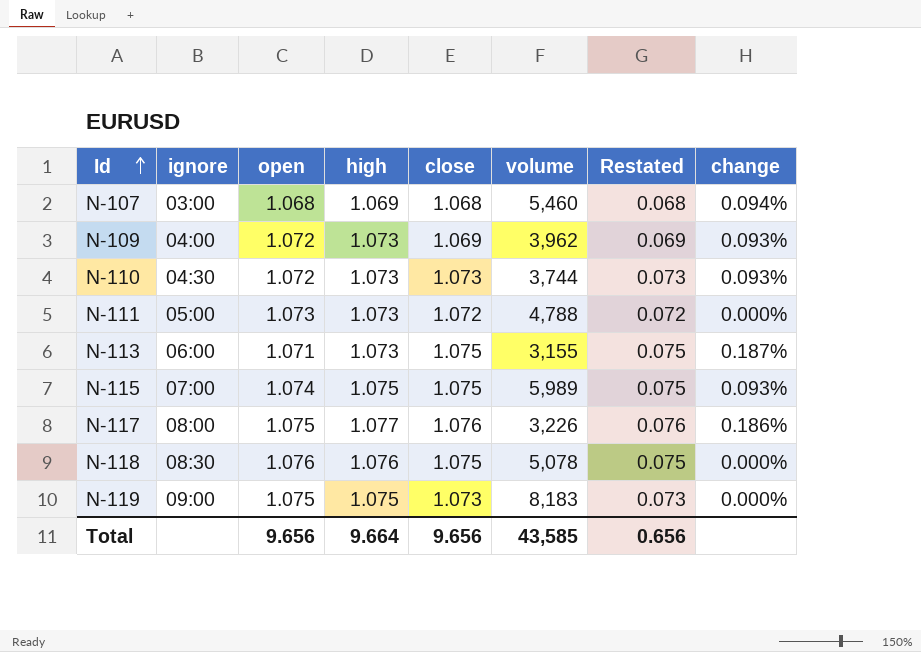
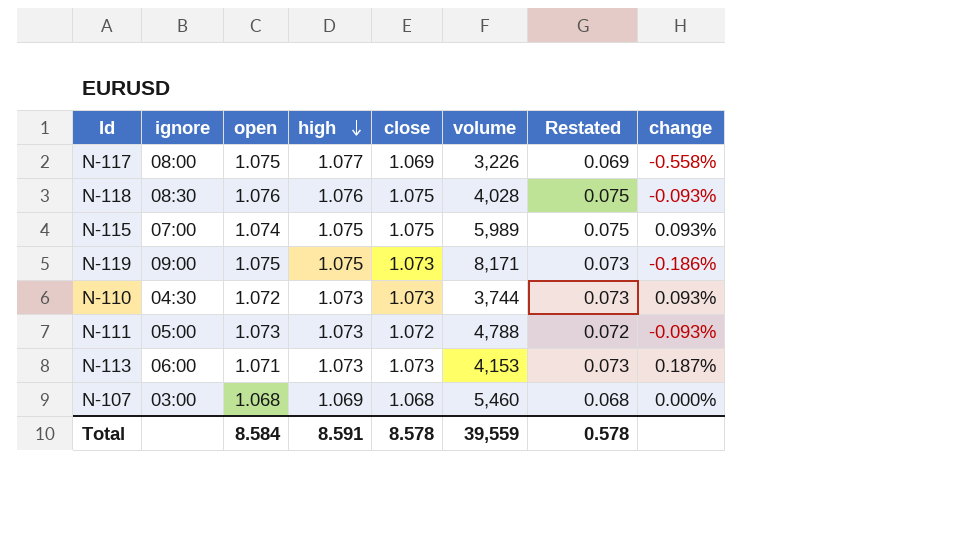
row order: Id ascending -> high descending
column change | formula: ([high] - [open]) / [open] -> ([close] - [open]) / [open]
row N-109: 04:00 | 1.072 | 1.073 | 1.069 | 3,962 | 0.069 | 0.093% -> none
N-117 | close: 1.076 -> 1.069
N-117 | Restated: 0.076 -> 0.069
N-118 | volume: 5,078 -> 4,028
N-119 | volume: 8,183 -> 8,171
N-113 | close: 1.075 -> 1.073
N-113 | volume: 3,155 -> 4,153
N-113 | Restated: 0.075 -> 0.073
Total | open: 9.656 -> 8.584
Total | high: 9.664 -> 8.591
Total | close: 9.656 -> 8.578
Total | volume: 43,585 -> 39,559
Total | Restated: 0.656 -> 0.578

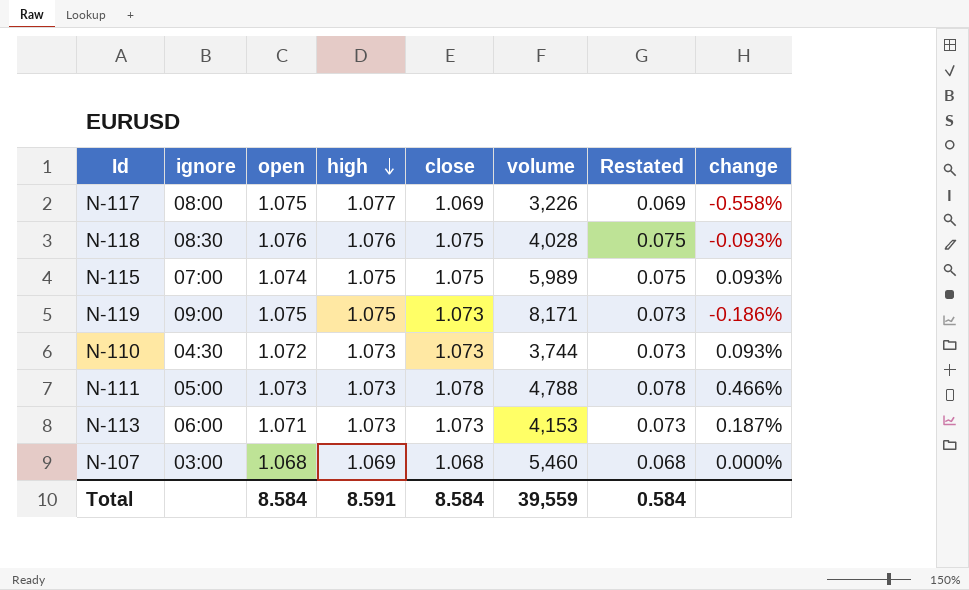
N-111 | close: 1.072 -> 1.078
N-111 | Restated: 0.072 -> 0.078
N-111 | change: -0.093% -> 0.466%
Total | close: 8.578 -> 8.584
Total | Restated: 0.578 -> 0.584

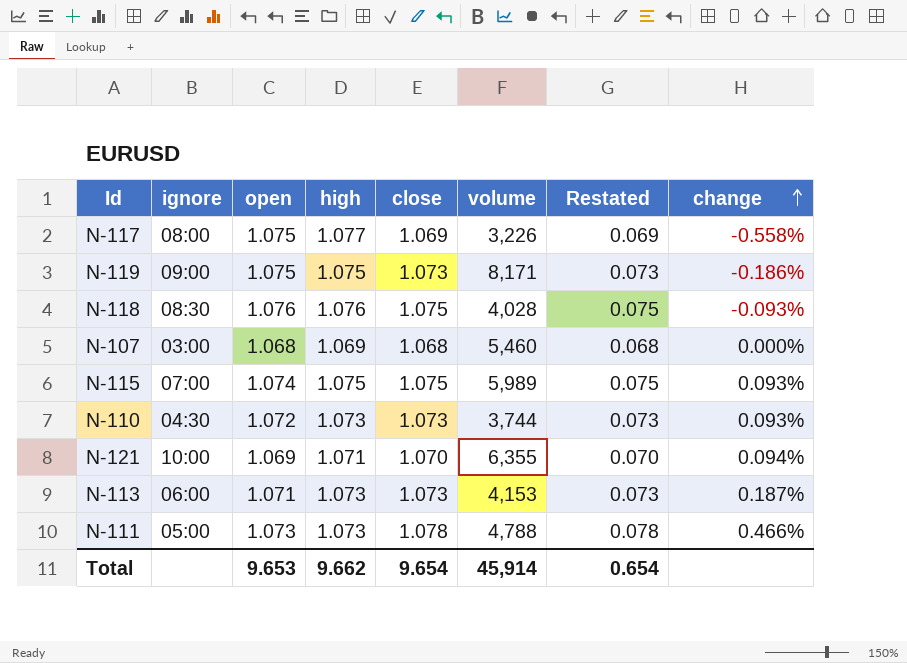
row order: high descending -> change ascending
row N-121: none -> 10:00 | 1.069 | 1.071 | 1.070 | 6,355 | 0.070 | 0.094%
Total | open: 8.584 -> 9.653
Total | high: 8.591 -> 9.662
Total | close: 8.584 -> 9.654
Total | volume: 39,559 -> 45,914
Total | Restated: 0.584 -> 0.654

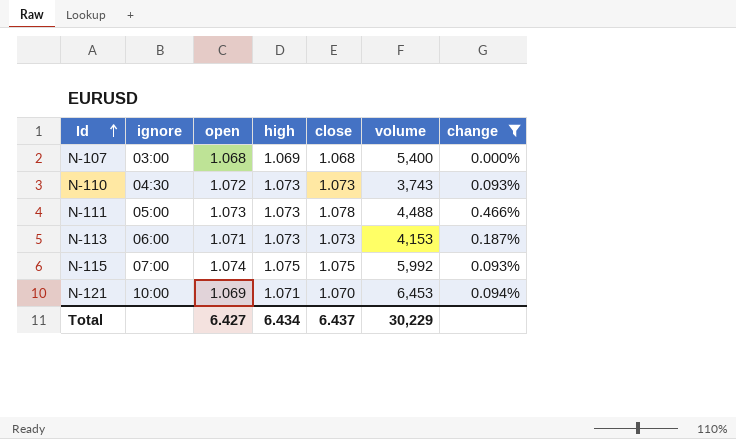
filter: none -> change >= 0.000%
row order: change ascending -> Id ascending
column Restated | formula: [close] - 1 -> none
N-107 | volume: 5,460 -> 5,400
N-110 | volume: 3,744 -> 3,743
N-111 | volume: 4,788 -> 4,488
N-115 | volume: 5,989 -> 5,992
N-121 | volume: 6,355 -> 6,453
Total | open: 9.653 -> 6.427
Total | high: 9.662 -> 6.434
Total | close: 9.654 -> 6.437
Total | volume: 45,914 -> 30,229

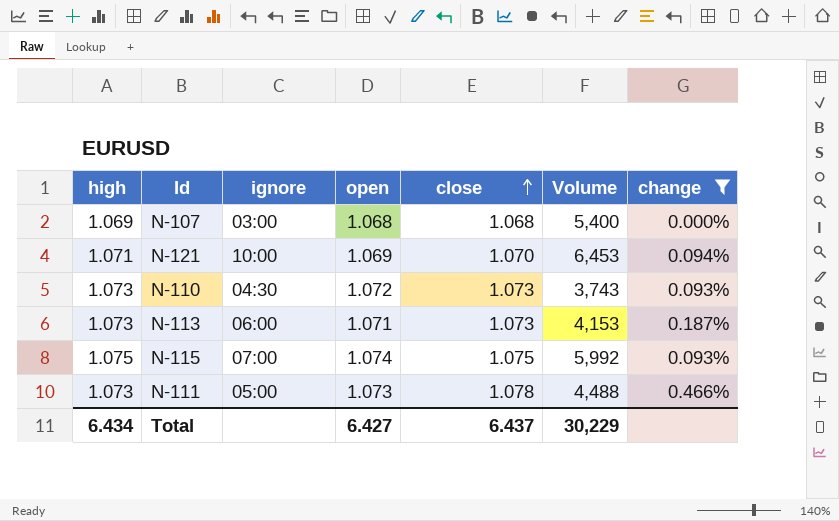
row order: Id ascending -> close ascending
column high | position: 4 -> 1
column name: volume -> Volume

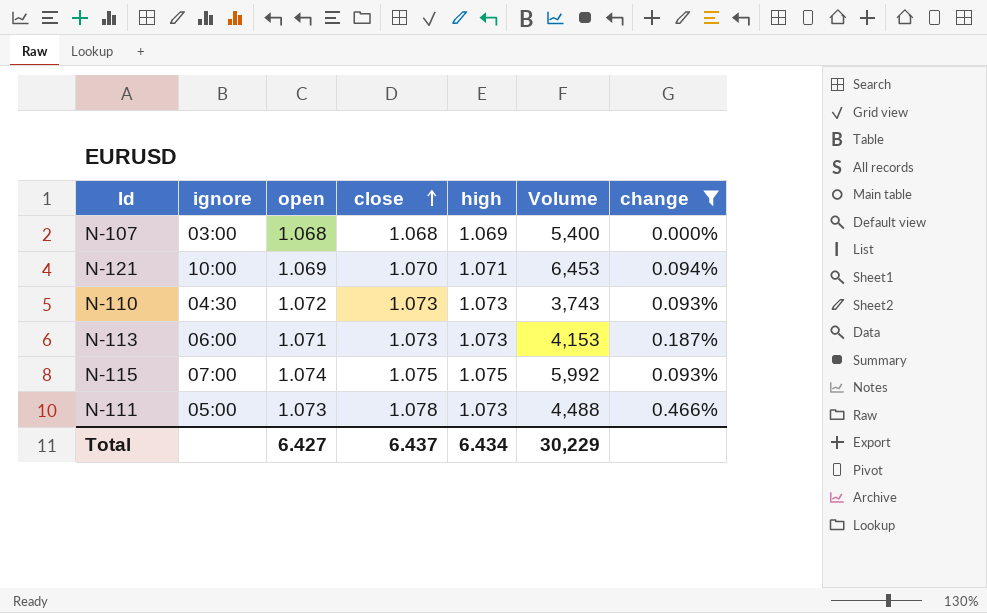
column high | position: 1 -> 5

